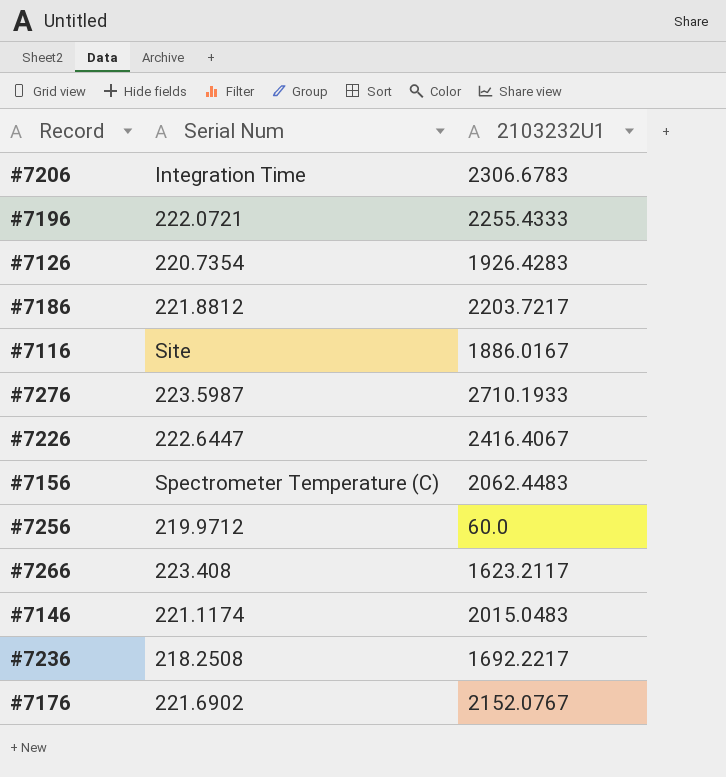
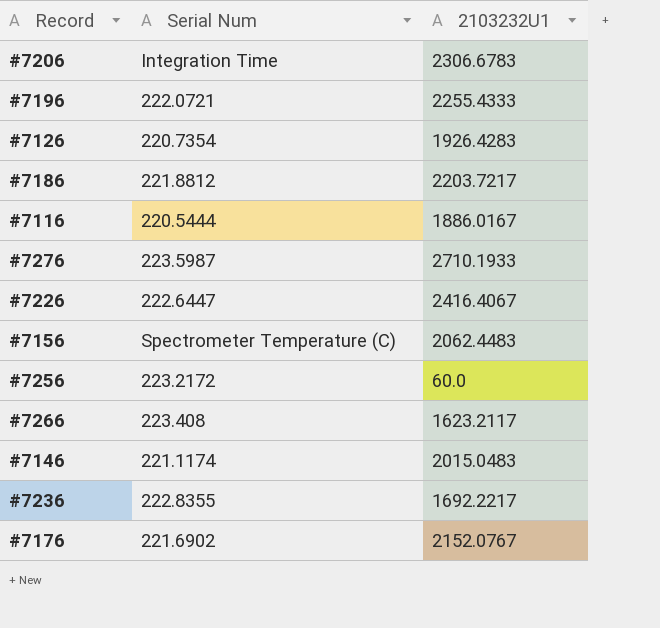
#7116 | Serial Num: Site -> 220.5444
#7256 | Serial Num: 219.9712 -> 223.2172
#7236 | Serial Num: 218.2508 -> 222.8355

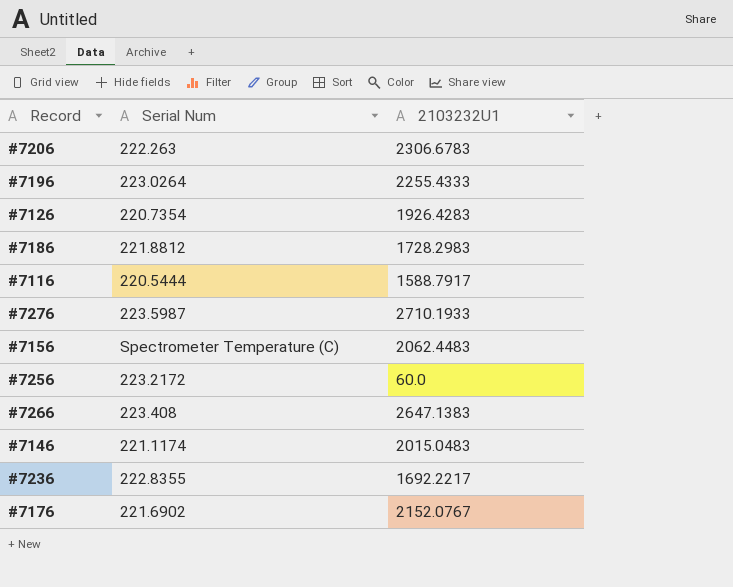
row #7226: 222.6447 | 2416.4067 -> none
#7206 | Serial Num: Integration Time -> 222.263
#7196 | Serial Num: 222.0721 -> 223.0264
#7186 | 2103232U1: 2203.7217 -> 1728.2983
#7116 | 2103232U1: 1886.0167 -> 1588.7917
#7266 | 2103232U1: 1623.2117 -> 2647.1383

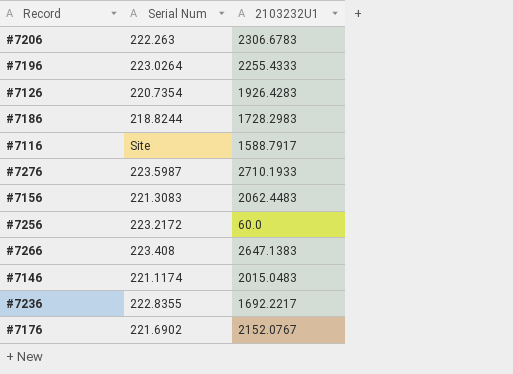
#7186 | Serial Num: 221.8812 -> 218.8244
#7116 | Serial Num: 220.5444 -> Site
#7156 | Serial Num: Spectrometer Temperature (C) -> 221.3083

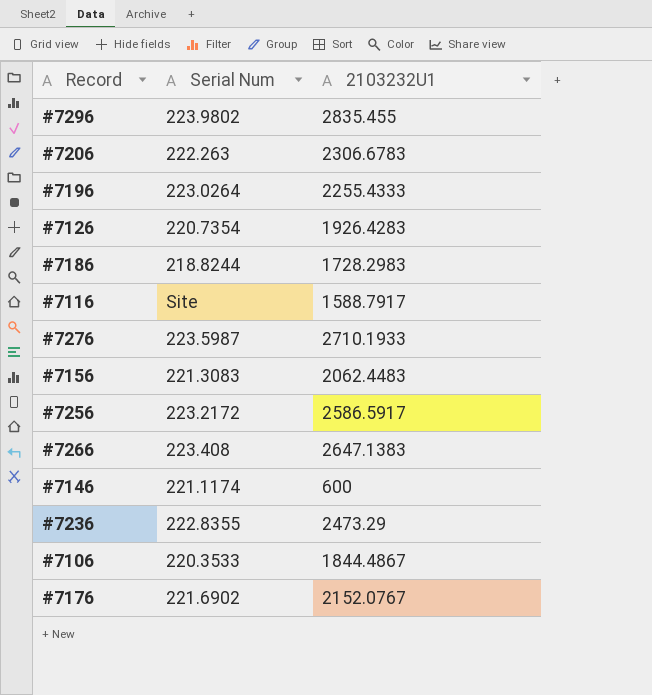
row #7296: none -> 223.9802 | 2835.455
#7256 | 2103232U1: 60.0 -> 2586.5917
#7146 | 2103232U1: 2015.0483 -> 600
#7236 | 2103232U1: 1692.2217 -> 2473.29
row #7106: none -> 220.3533 | 1844.4867

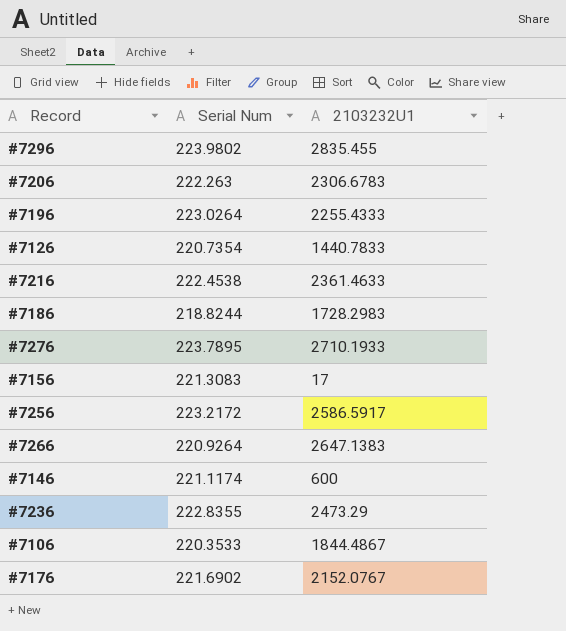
row #7116: Site | 1588.7917 -> none
#7126 | 2103232U1: 1926.4283 -> 1440.7833
row #7216: none -> 222.4538 | 2361.4633
#7276 | Serial Num: 223.5987 -> 223.7895
#7156 | 2103232U1: 2062.4483 -> 17
#7266 | Serial Num: 223.408 -> 220.9264

